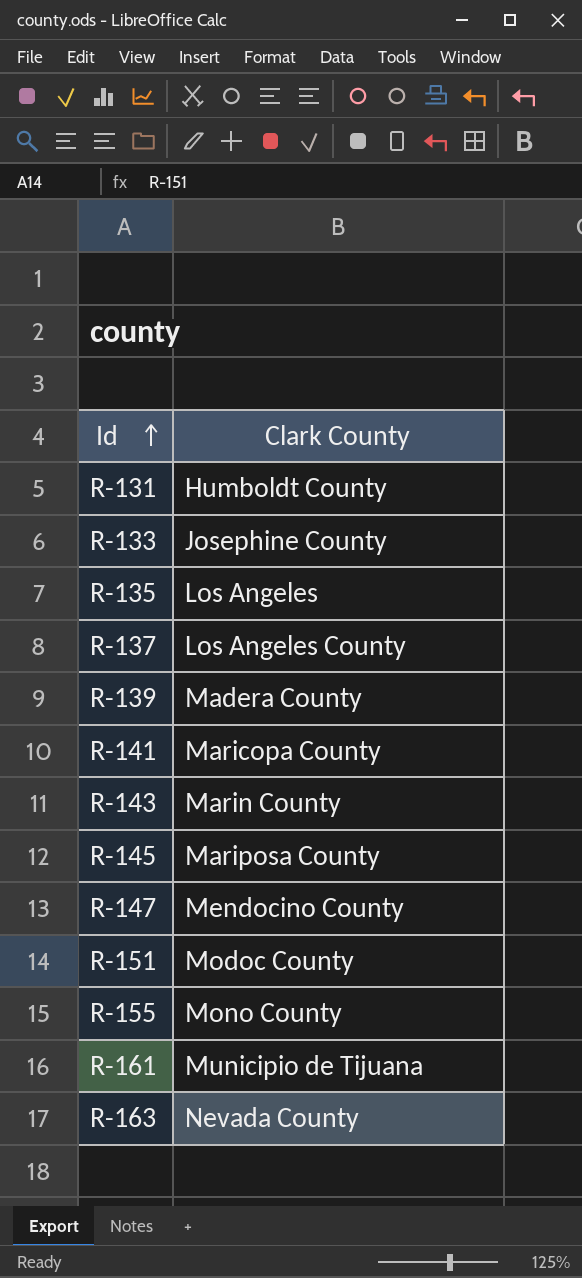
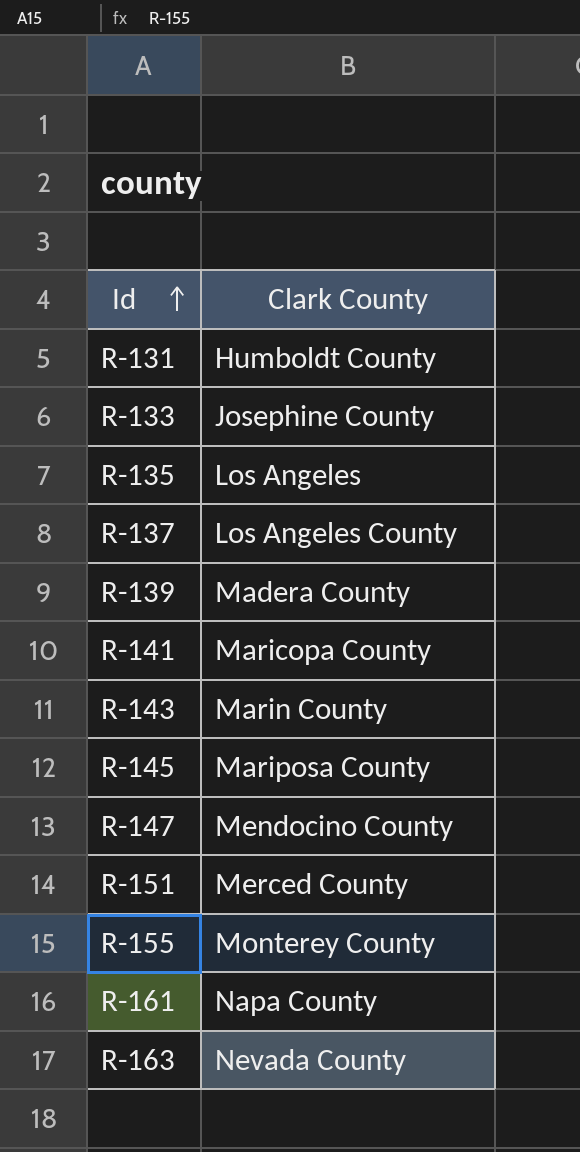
R-151 | Clark County: Modoc County -> Merced County
R-155 | Clark County: Mono County -> Monterey County
R-161 | Clark County: Municipio de Tijuana -> Napa County

